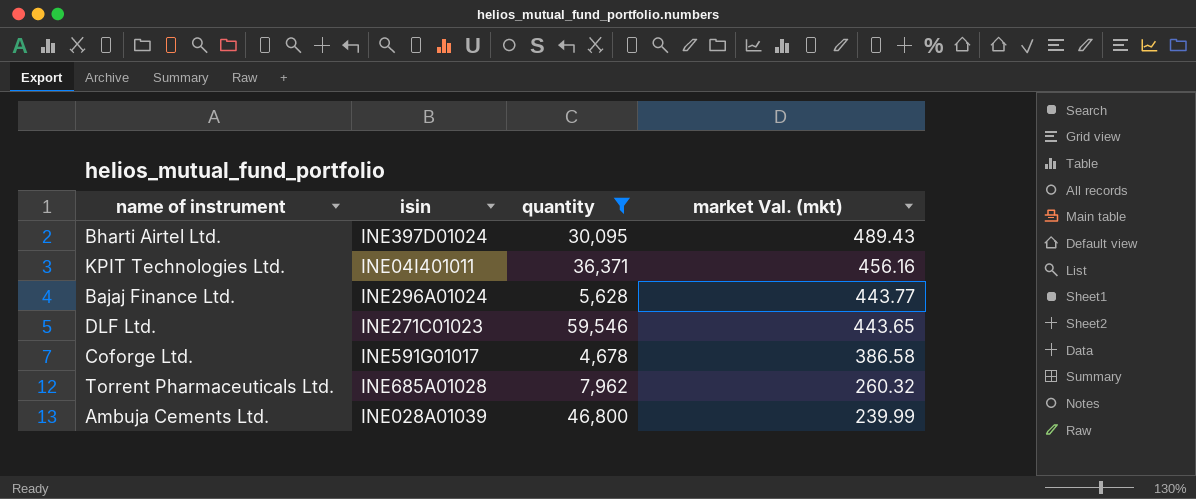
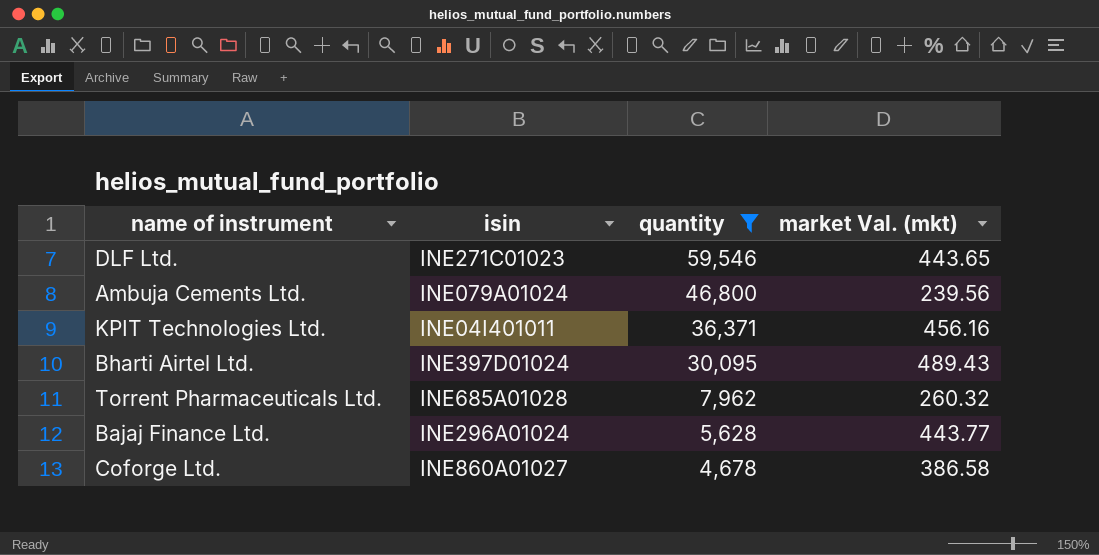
row order: market Val. (mkt) descending -> quantity descending
Ambuja Cements Ltd. | isin: INE028A01039 -> INE079A01024
Ambuja Cements Ltd. | market Val. (mkt): 239.99 -> 239.56
Coforge Ltd. | isin: INE591G01017 -> INE860A01027

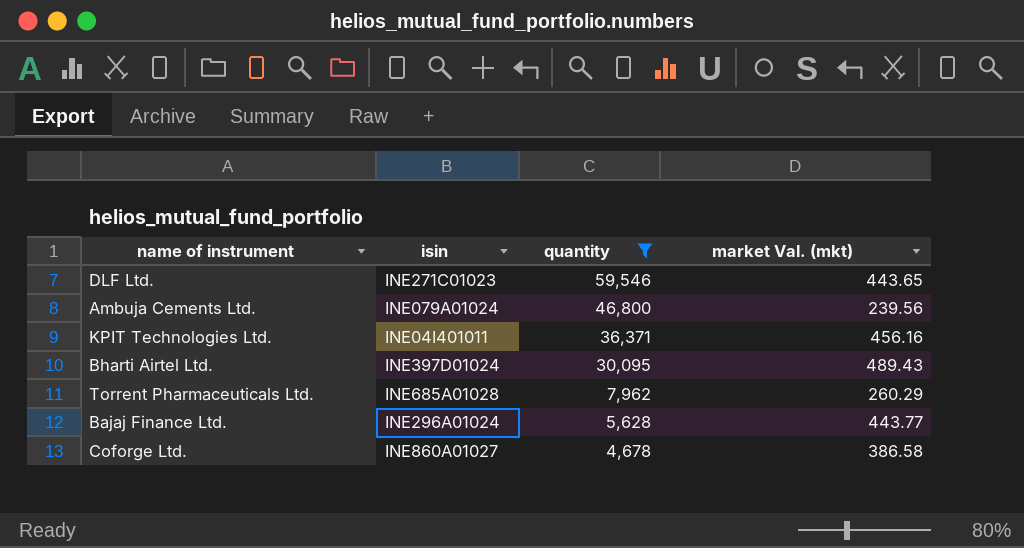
Torrent Pharmaceuticals Ltd. | market Val. (mkt): 260.32 -> 260.29

